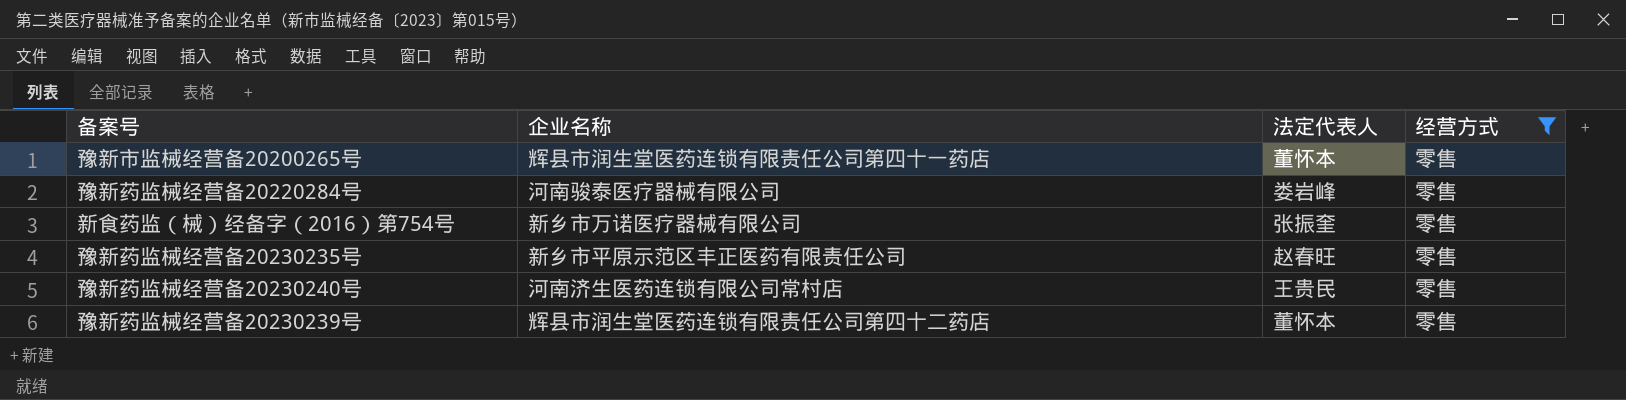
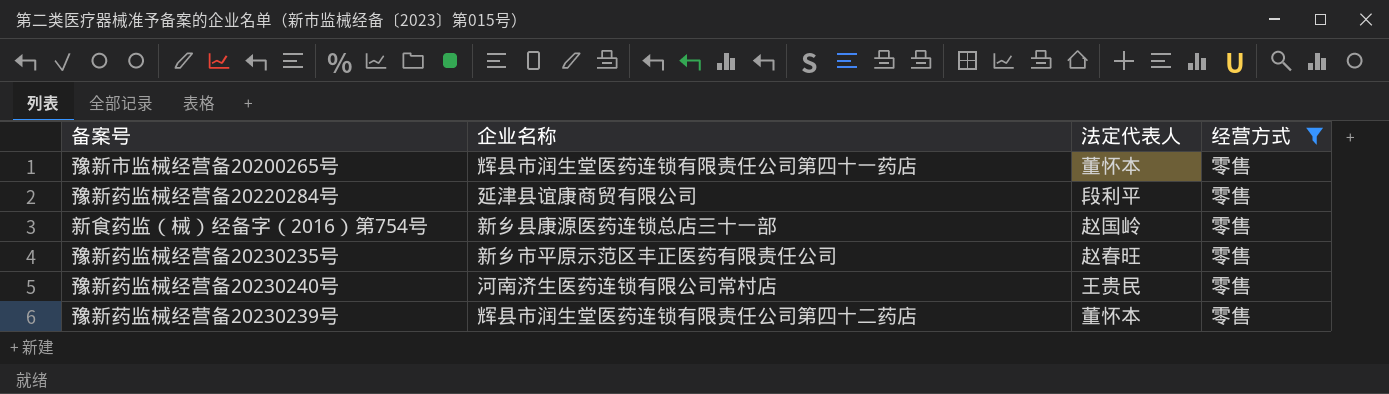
豫新药监械经营备20220284号 | 企业名称: 河南骏泰医疗器械有限公司 -> 延津县谊康商贸有限公司
豫新药监械经营备20220284号 | 法定代表人: 娄岩峰 -> 段利平
新食药监（械）经备字（2016）第754号 | 企业名称: 新乡市万诺医疗器械有限公司 -> 新乡县康源医药连锁总店三十一部
新食药监（械）经备字（2016）第754号 | 法定代表人: 张振奎 -> 赵国岭

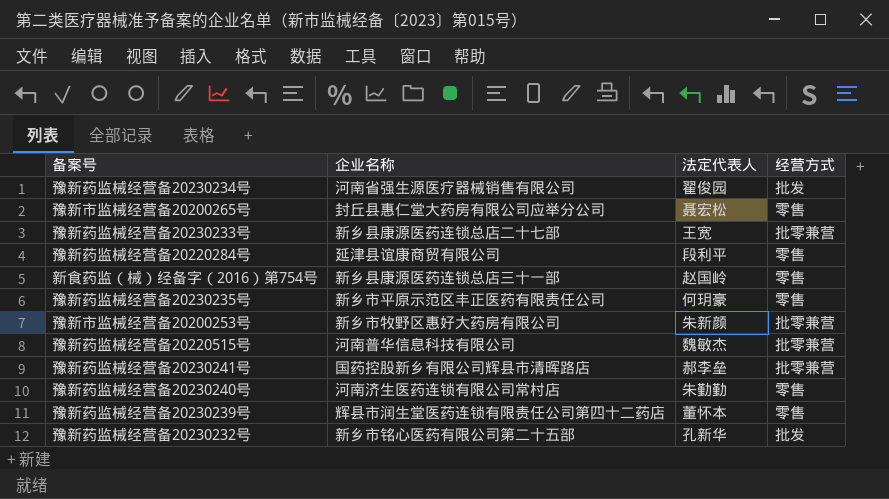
filter: 经营方式 = 零售 -> none
豫新市监械经营备20200265号 | 企业名称: 辉县市润生堂医药连锁有限责任公司第四十一药店 -> 封丘县惠仁堂大药房有限公司应举分公司
豫新市监械经营备20200265号 | 法定代表人: 董怀本 -> 聂宏松
豫新药监械经营备20230235号 | 法定代表人: 赵春旺 -> 何玥豪
豫新药监械经营备20230240号 | 法定代表人: 王贵民 -> 朱勤勤

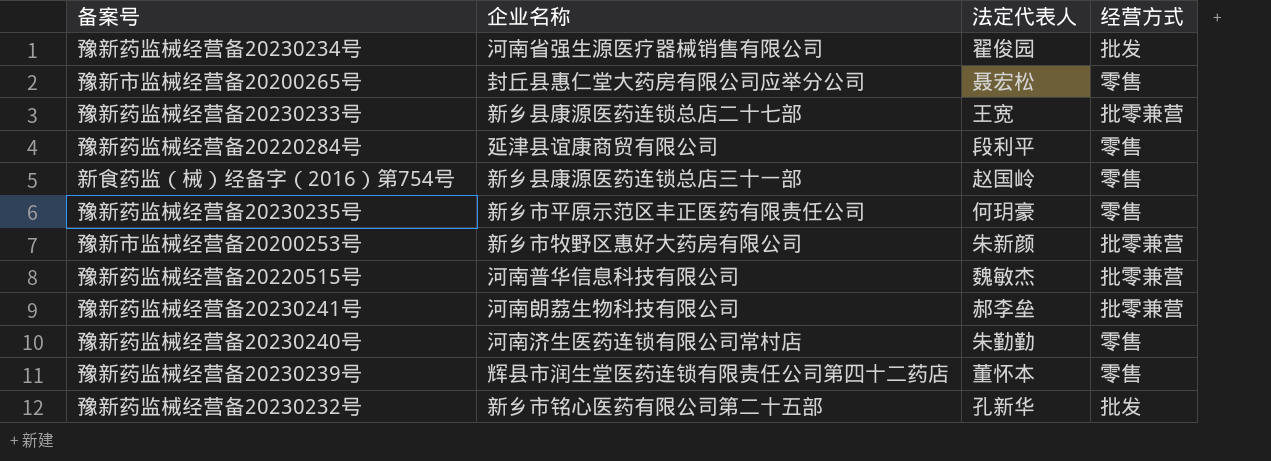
豫新药监械经营备20230241号 | 企业名称: 国药控股新乡有限公司辉县市清晖路店 -> 河南朗荔生物科技有限公司

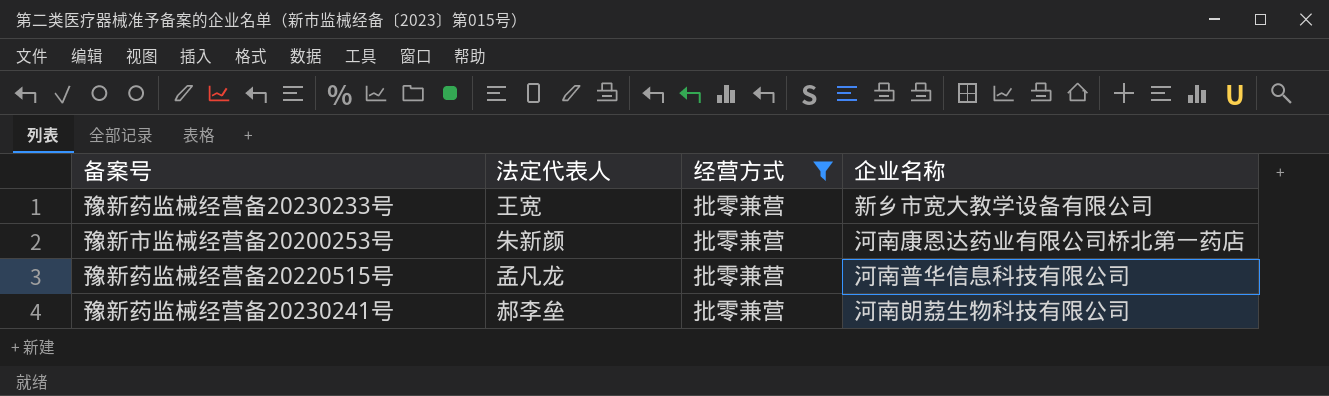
filter: none -> 经营方式 = 批零兼营
column 企业名称 | position: 2 -> 4
豫新药监械经营备20230233号 | 企业名称: 新乡县康源医药连锁总店二十七部 -> 新乡市宽大教学设备有限公司
豫新市监械经营备20200253号 | 企业名称: 新乡市牧野区惠好大药房有限公司 -> 河南康恩达药业有限公司桥北第一药店
豫新药监械经营备20220515号 | 法定代表人: 魏敏杰 -> 孟凡龙

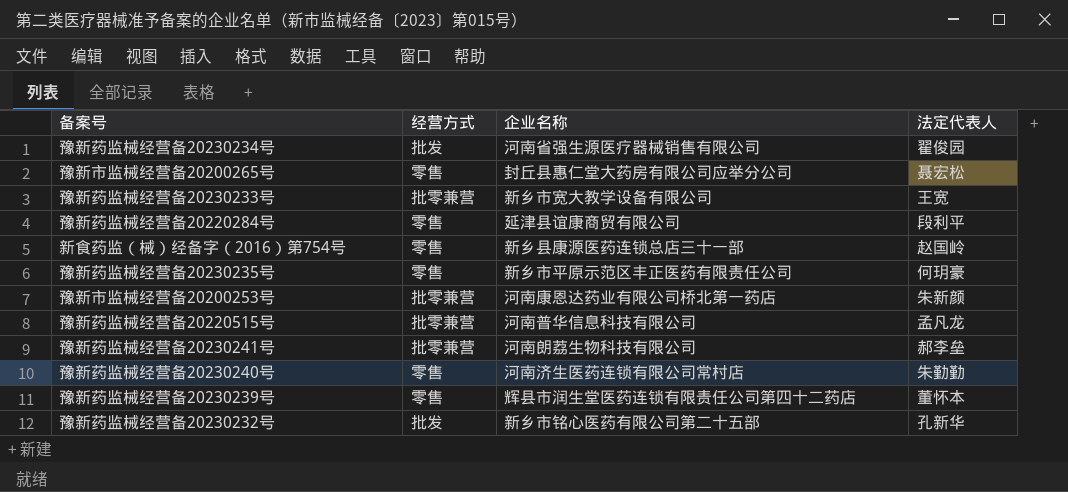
filter: 经营方式 = 批零兼营 -> none
column 法定代表人 | position: 2 -> 4

